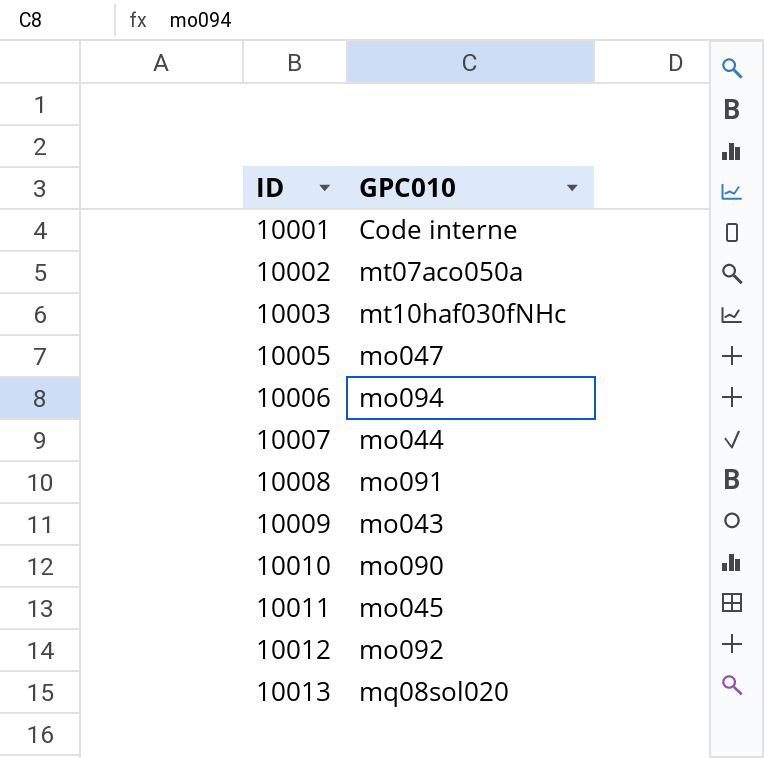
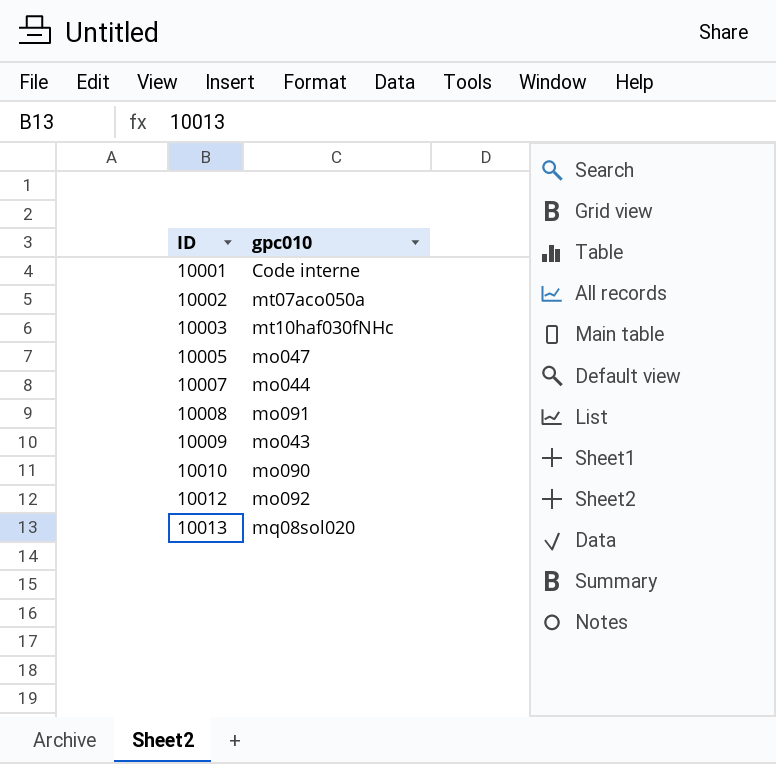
column name: GPC010 -> gpc010
row 10006: mo094 -> none
row 10011: mo045 -> none

